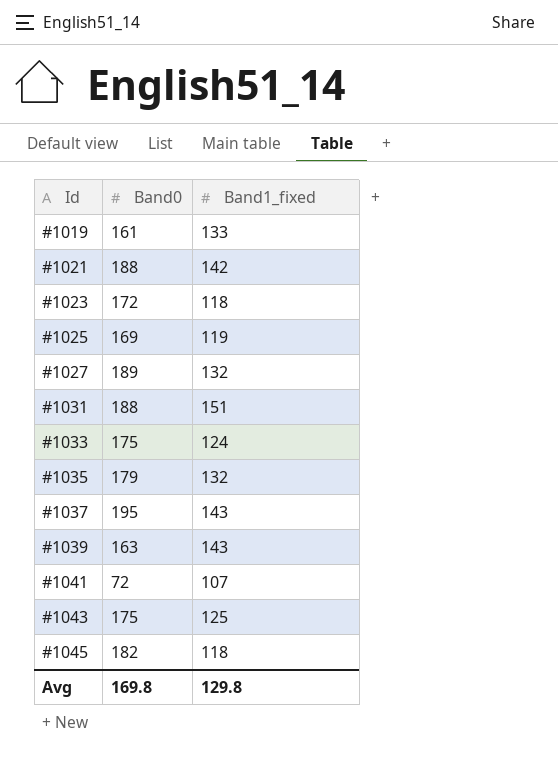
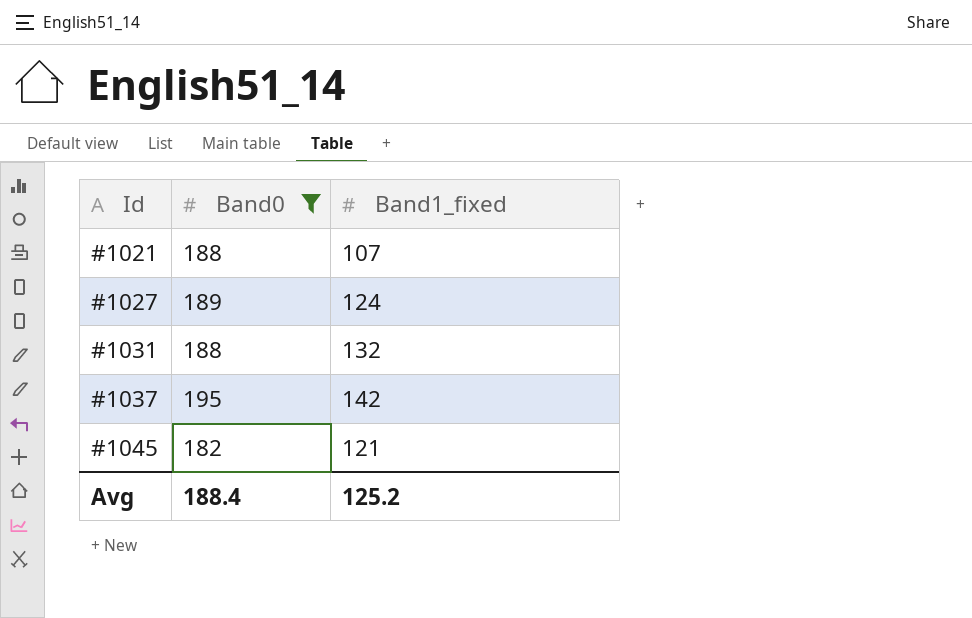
filter: none -> Band0 >= 182
#1021 | Band1_fixed: 142 -> 107
#1027 | Band1_fixed: 132 -> 124
#1031 | Band1_fixed: 151 -> 132
#1037 | Band1_fixed: 143 -> 142
#1045 | Band1_fixed: 118 -> 121
Avg | Band0: 169.8 -> 188.4
Avg | Band1_fixed: 129.8 -> 125.2

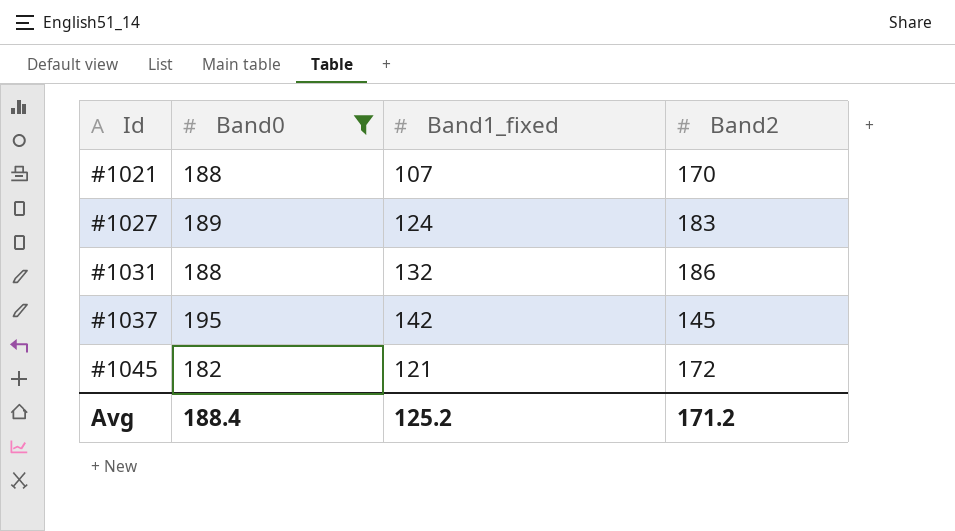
column Band2 | position: none -> 4

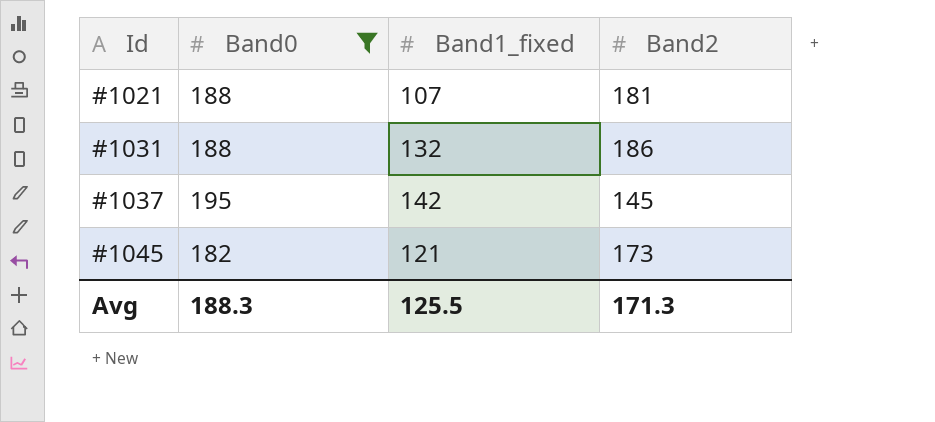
row #1027: 189 | 124 | 183 -> none
#1021 | Band2: 170 -> 181
#1045 | Band2: 172 -> 173
Avg | Band0: 188.4 -> 188.3
Avg | Band1_fixed: 125.2 -> 125.5
Avg | Band2: 171.2 -> 171.3

